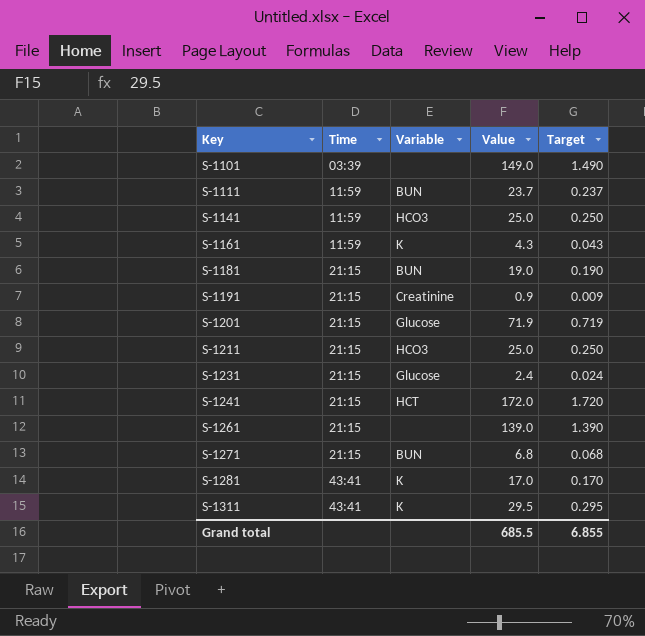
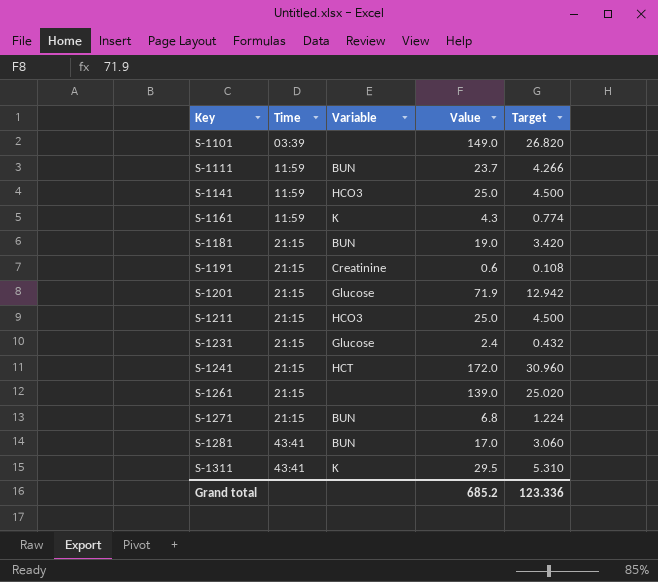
column Target | formula: [Value] * 0.01 -> [Value] * 0.18
S-1191 | Value: 0.9 -> 0.6
S-1281 | Variable: K -> BUN
Grand total | Value: 685.5 -> 685.2
Grand total | Target: 6.855 -> 123.336

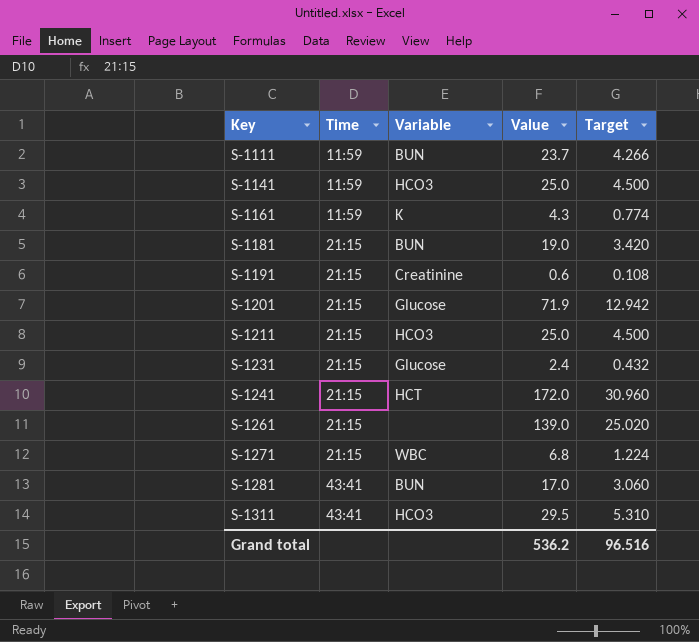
row S-1101: 03:39 | none | 149.0 | 26.820 -> none
S-1271 | Variable: BUN -> WBC
S-1311 | Variable: K -> HCO3
Grand total | Value: 685.2 -> 536.2
Grand total | Target: 123.336 -> 96.516

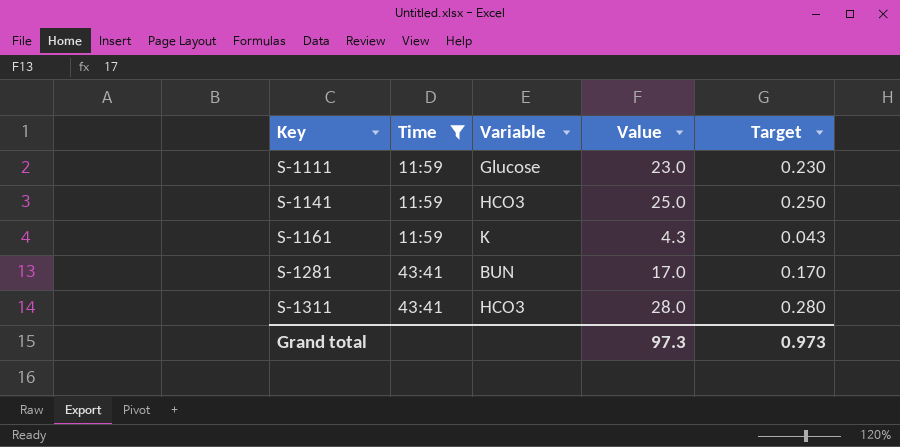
filter: none -> Time != 21:15
column Target | formula: [Value] * 0.18 -> [Value] * 0.01
S-1111 | Variable: BUN -> Glucose
S-1111 | Value: 23.7 -> 23.0
S-1311 | Value: 29.5 -> 28.0
Grand total | Value: 536.2 -> 97.3
Grand total | Target: 96.516 -> 0.973

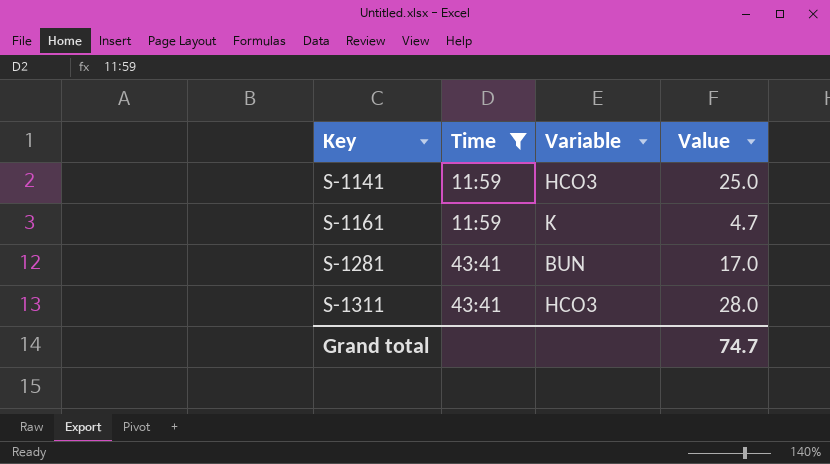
column Target | formula: [Value] * 0.01 -> none
row S-1111: 11:59 | Glucose | 23.0 | 0.230 -> none
S-1161 | Value: 4.3 -> 4.7
Grand total | Value: 97.3 -> 74.7

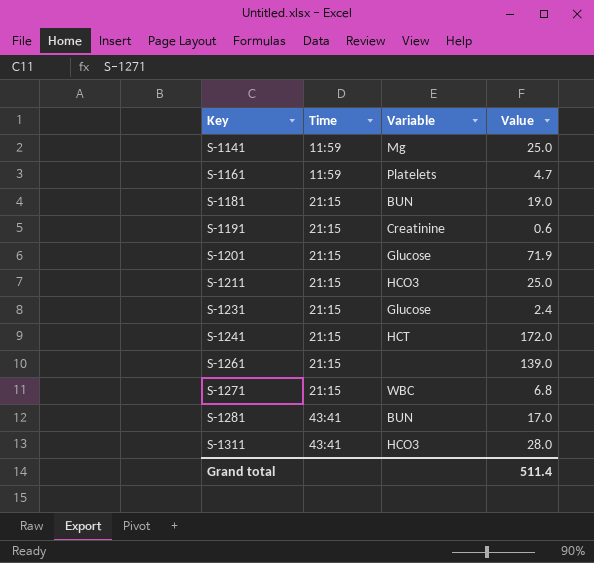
filter: Time != 21:15 -> none
S-1141 | Variable: HCO3 -> Mg
S-1161 | Variable: K -> Platelets
Grand total | Value: 74.7 -> 511.4

